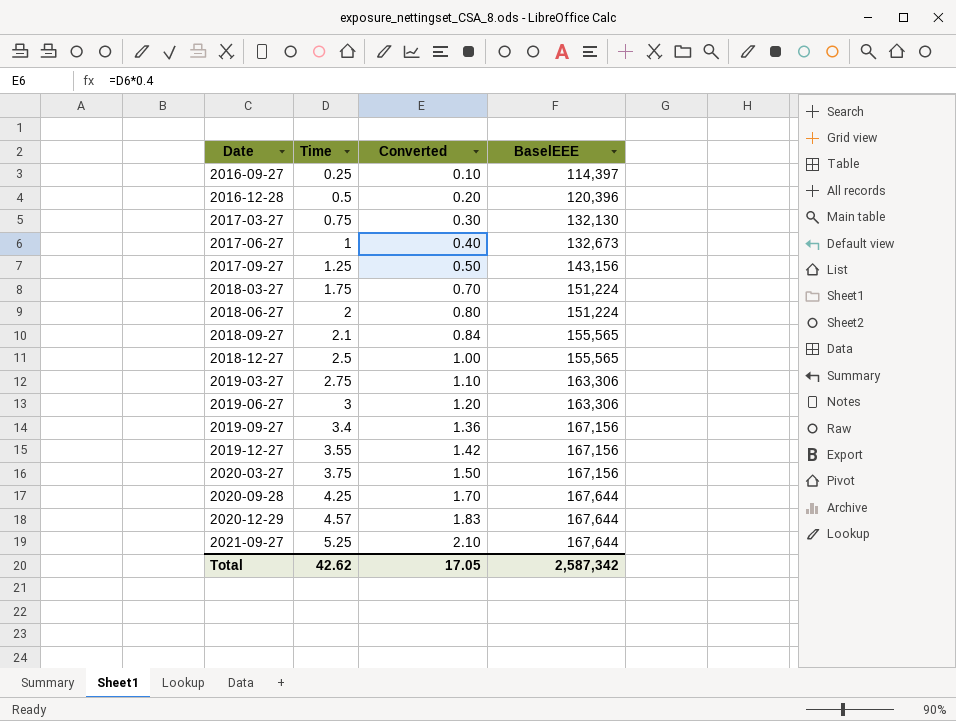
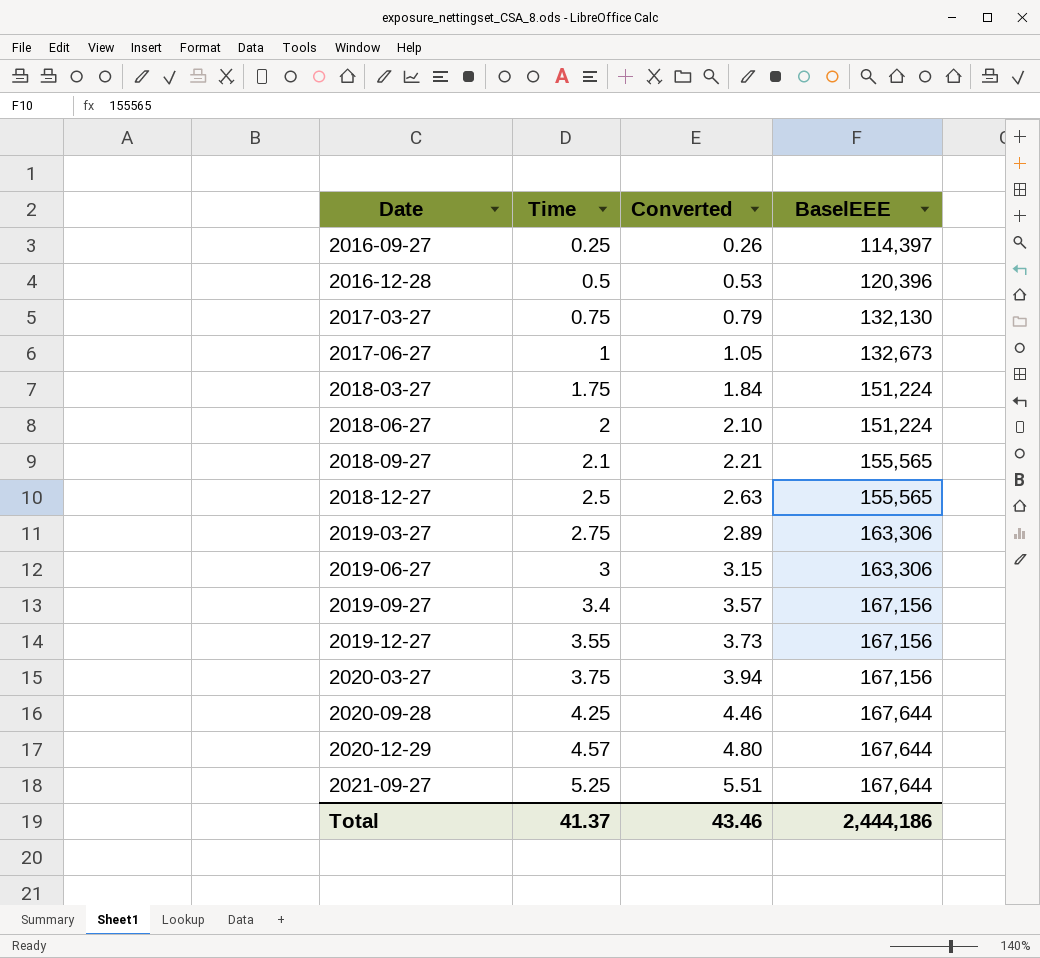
column Converted | formula: [Time] * 0.4 -> [Time] * 1.05
row 2017-09-27: 1.25 | 0.50 | 143,156 -> none
Total | Time: 42.62 -> 41.37
Total | Converted: 17.05 -> 43.46
Total | BaselEEE: 2,587,342 -> 2,444,186

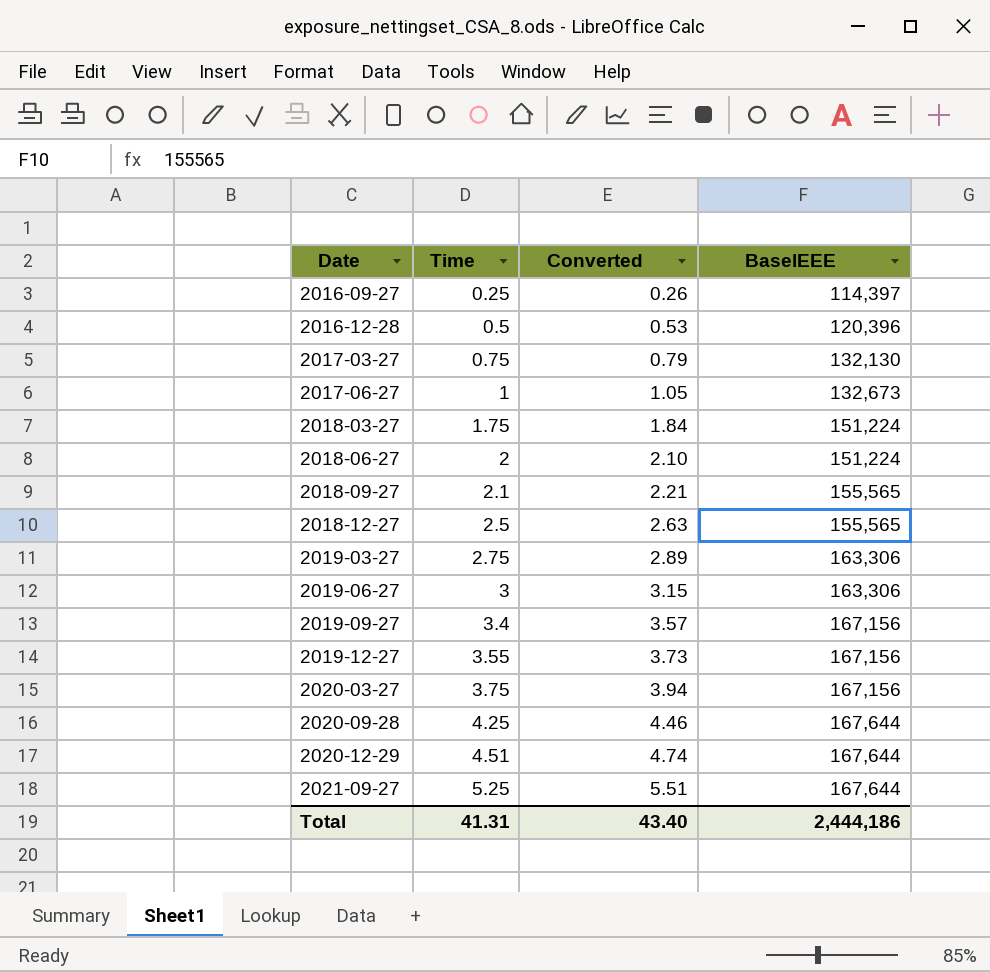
2020-12-29 | Time: 4.57 -> 4.51
2020-12-29 | Converted: 4.80 -> 4.74
Total | Time: 41.37 -> 41.31
Total | Converted: 43.46 -> 43.40

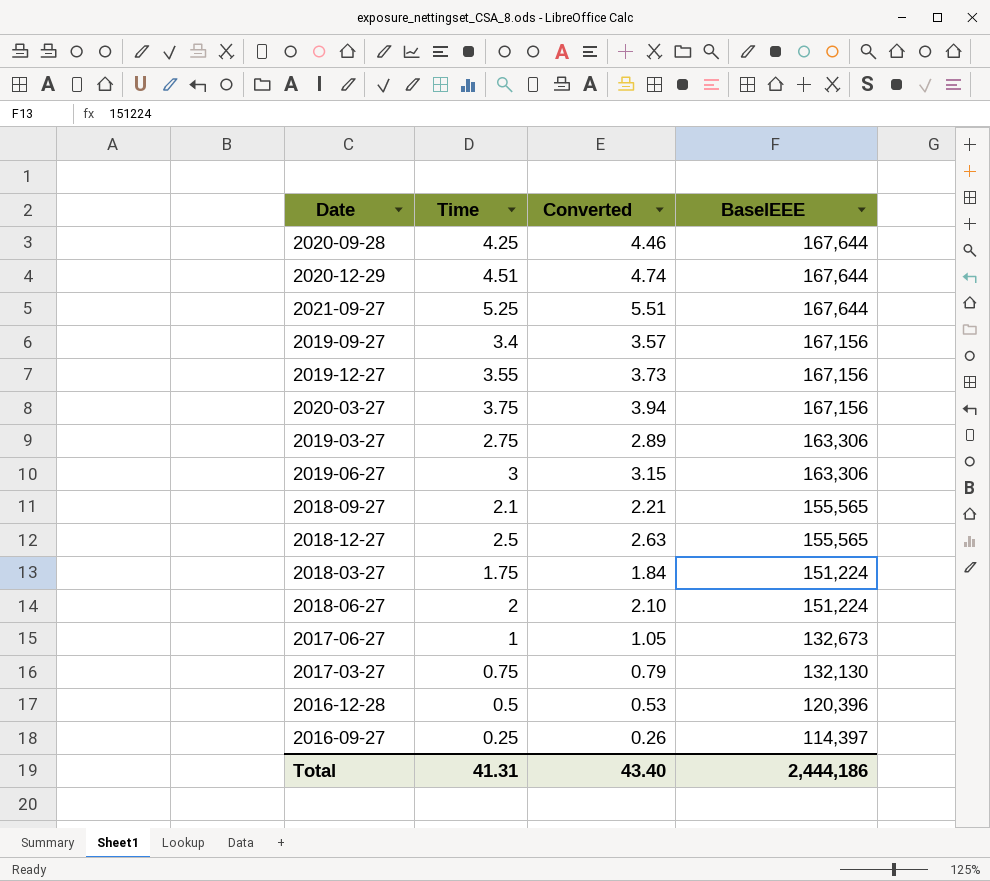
row order: Date ascending -> BaselEEE descending

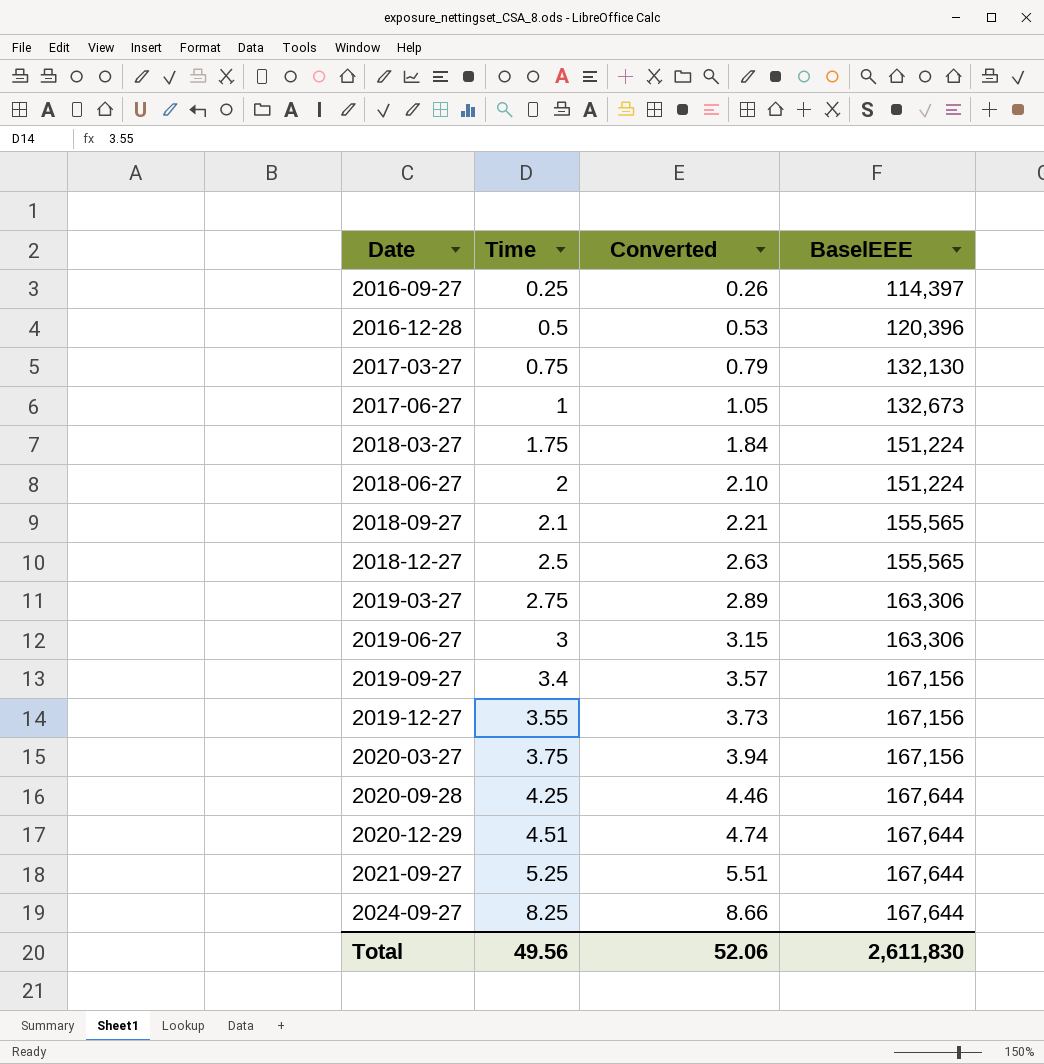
row order: BaselEEE descending -> Date ascending
row 2024-09-27: none -> 8.25 | 8.66 | 167,644
Total | Time: 41.31 -> 49.56
Total | Converted: 43.40 -> 52.06
Total | BaselEEE: 2,444,186 -> 2,611,830

